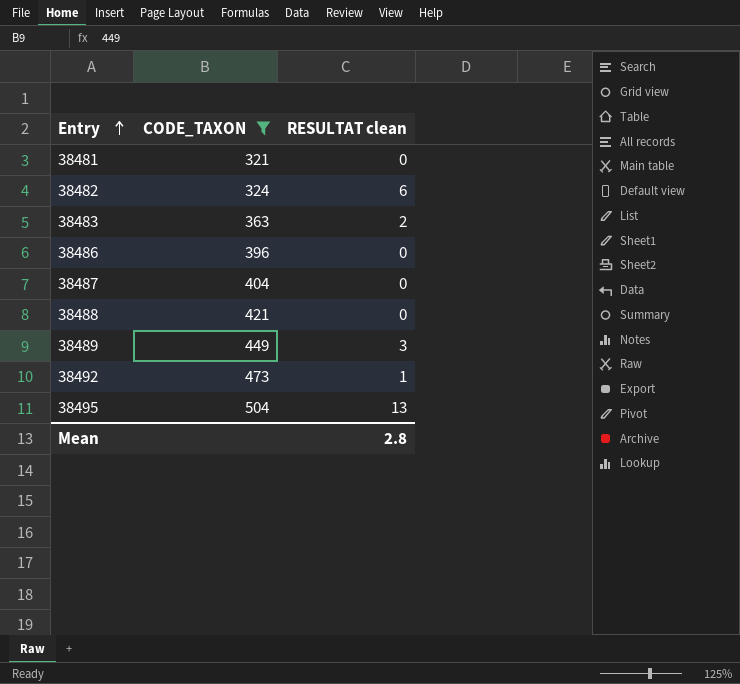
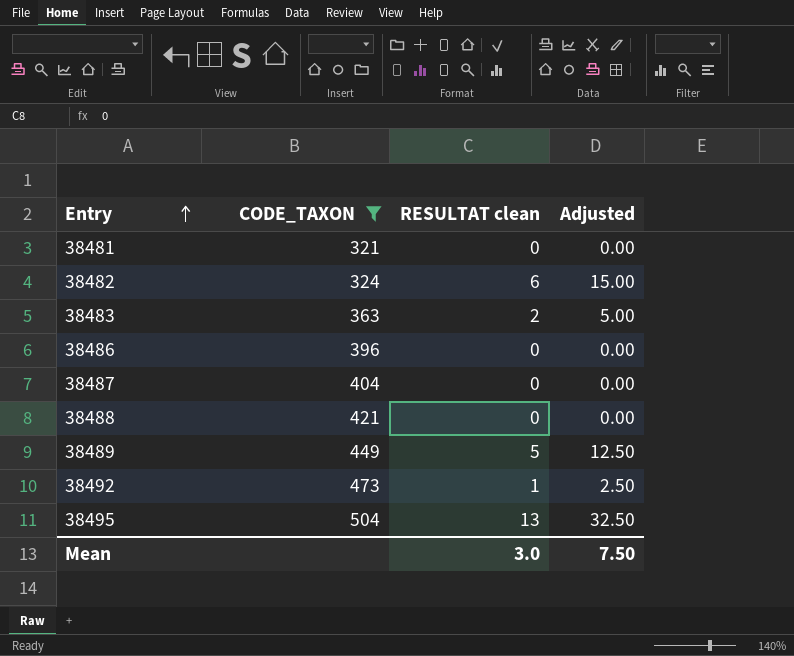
column Adjusted | formula: none -> [RESULTAT clean] * 2.5
38489 | RESULTAT clean: 3 -> 5
Mean | RESULTAT clean: 2.8 -> 3.0

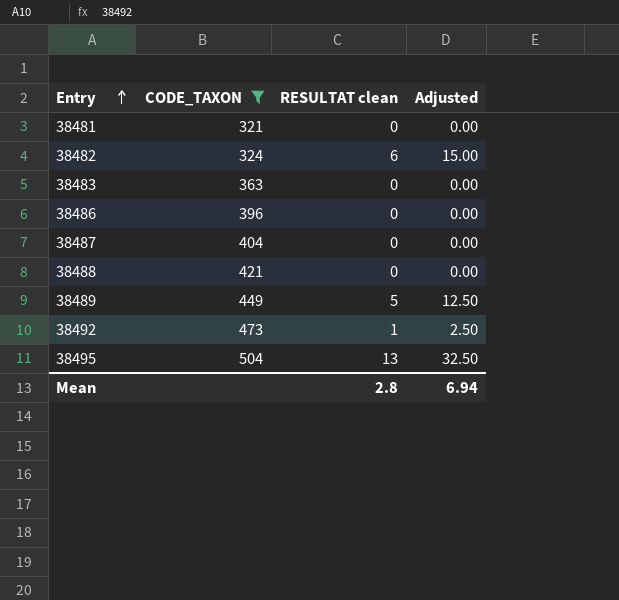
38483 | RESULTAT clean: 2 -> 0
38483 | Adjusted: 5.00 -> 0.00
Mean | RESULTAT clean: 3.0 -> 2.8
Mean | Adjusted: 7.50 -> 6.94

